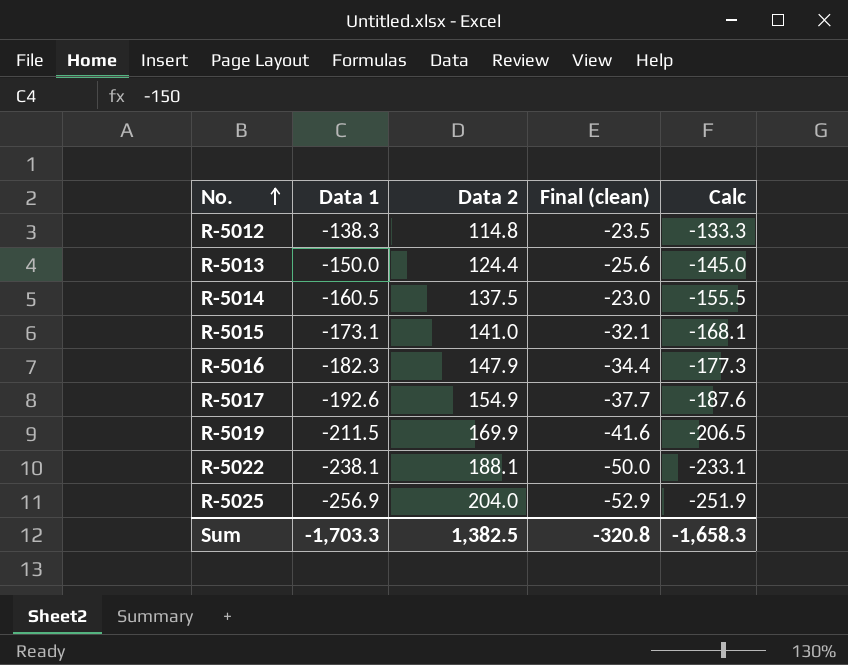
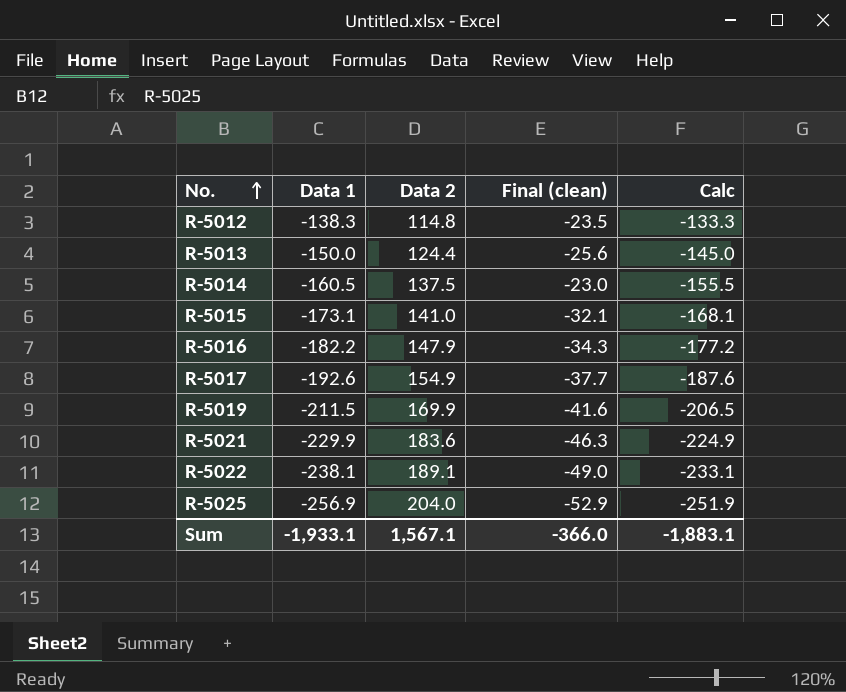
R-5016 | Data 1: -182.3 -> -182.2
R-5016 | Final (clean): -34.4 -> -34.3
R-5016 | Calc: -177.3 -> -177.2
row R-5021: none -> -229.9 | 183.6 | -46.3 | -224.9
R-5022 | Data 2: 188.1 -> 189.1
R-5022 | Final (clean): -50.0 -> -49.0
Sum | Data 1: -1,703.3 -> -1,933.1
Sum | Data 2: 1,382.5 -> 1,567.1
Sum | Final (clean): -320.8 -> -366.0
Sum | Calc: -1,658.3 -> -1,883.1

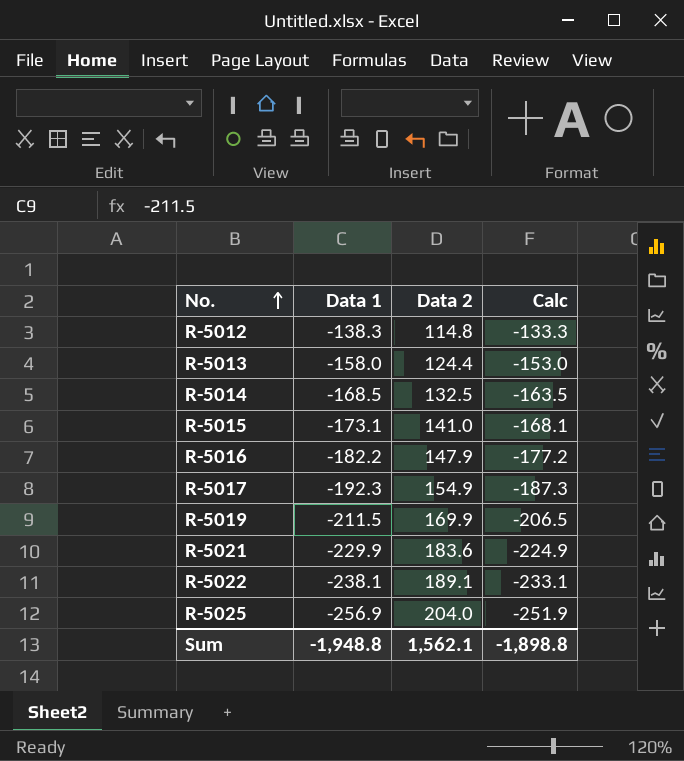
column Final (clean) | formula: [Data 1] + [Data 2] -> none
R-5013 | Data 1: -150.0 -> -158.0
R-5013 | Calc: -145.0 -> -153.0
R-5014 | Data 1: -160.5 -> -168.5
R-5014 | Data 2: 137.5 -> 132.5
R-5014 | Calc: -155.5 -> -163.5
R-5017 | Data 1: -192.6 -> -192.3
R-5017 | Calc: -187.6 -> -187.3
Sum | Data 1: -1,933.1 -> -1,948.8
Sum | Data 2: 1,567.1 -> 1,562.1
Sum | Calc: -1,883.1 -> -1,898.8

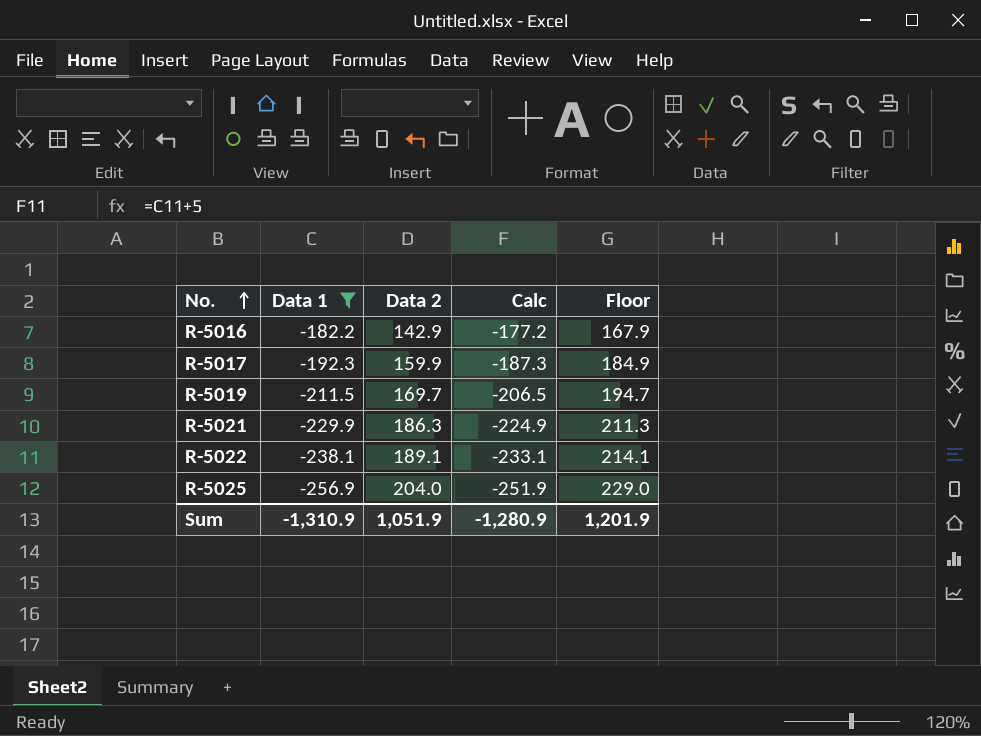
filter: none -> Data 1 <= -182.2
column Floor | formula: none -> [Data 2] + 25
R-5016 | Data 2: 147.9 -> 142.9
R-5017 | Data 2: 154.9 -> 159.9
R-5019 | Data 2: 169.9 -> 169.7
R-5021 | Data 2: 183.6 -> 186.3
Sum | Data 1: -1,948.8 -> -1,310.9
Sum | Data 2: 1,562.1 -> 1,051.9
Sum | Calc: -1,898.8 -> -1,280.9

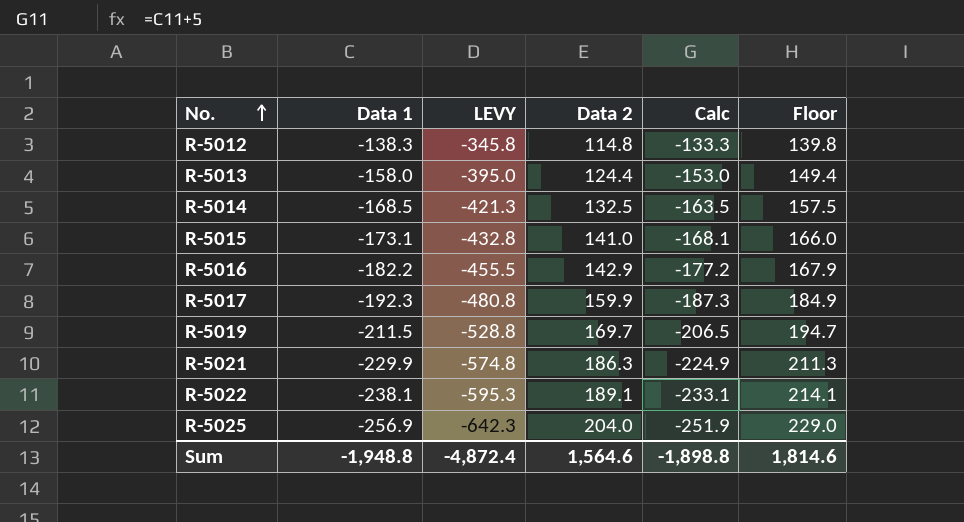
filter: Data 1 <= -182.2 -> none
column LEVY | formula: none -> [Data 1] * 2.5
Sum | Data 1: -1,310.9 -> -1,948.8
Sum | Data 2: 1,051.9 -> 1,564.6
Sum | Calc: -1,280.9 -> -1,898.8
Sum | Floor: 1,201.9 -> 1,814.6

